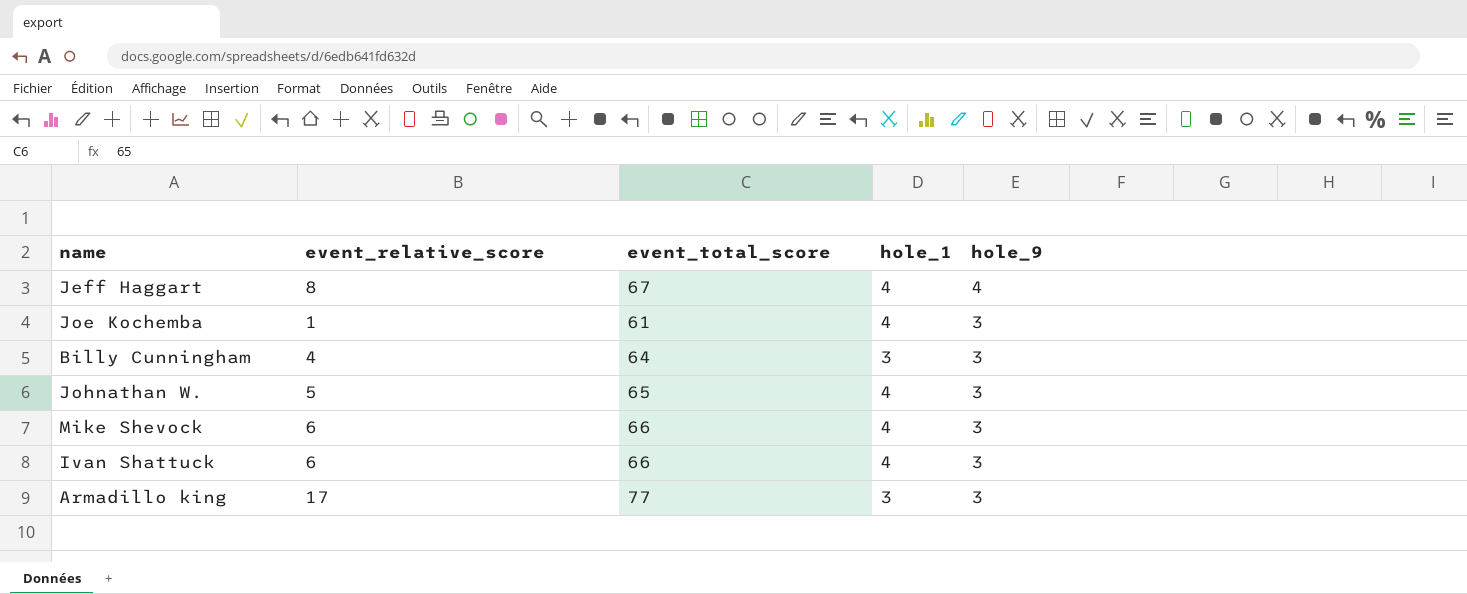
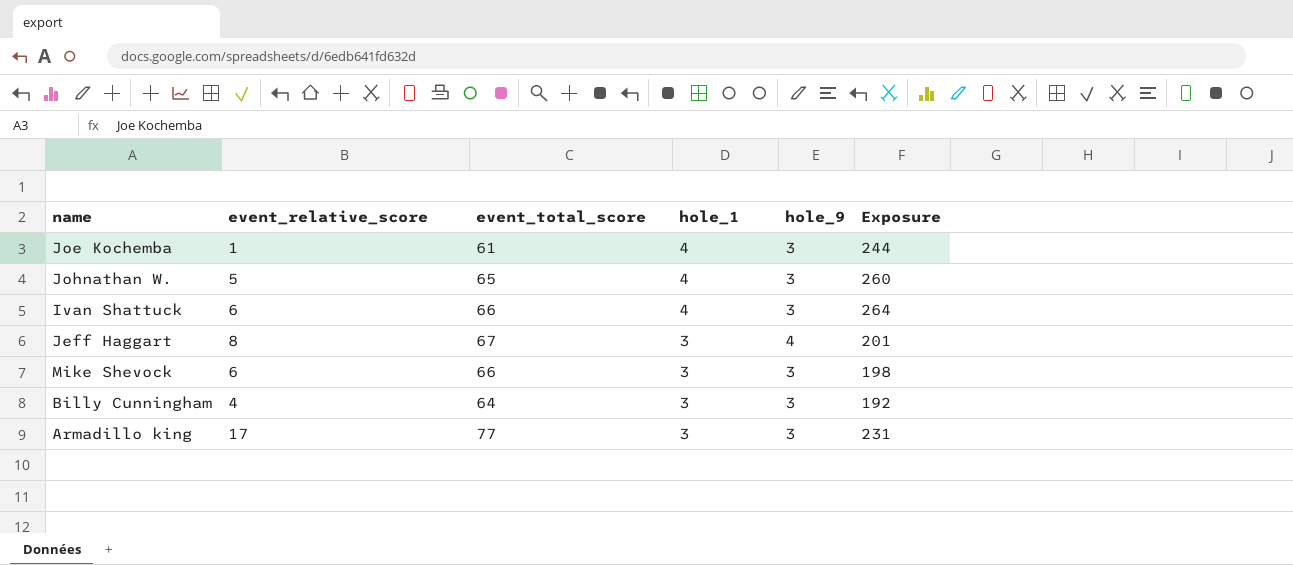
row order: hole_9 descending -> hole_1 descending
column Exposure | formula: none -> [event_total_score] * [hole_1]
Jeff Haggart | hole_1: 4 -> 3
Mike Shevock | hole_1: 4 -> 3

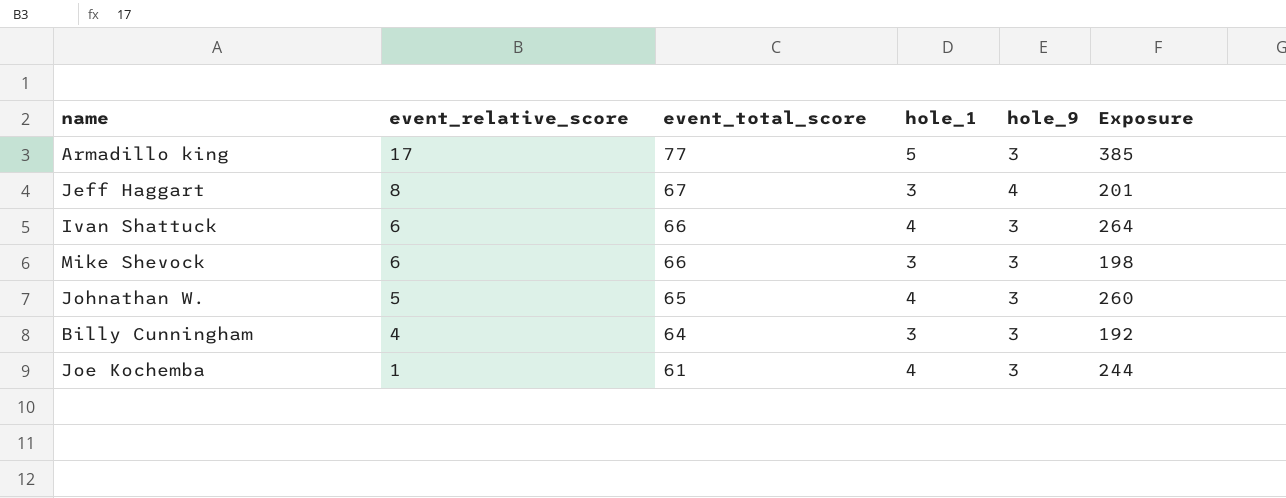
row order: hole_1 descending -> event_relative_score descending
Armadillo king | hole_1: 3 -> 5
Armadillo king | Exposure: 231 -> 385

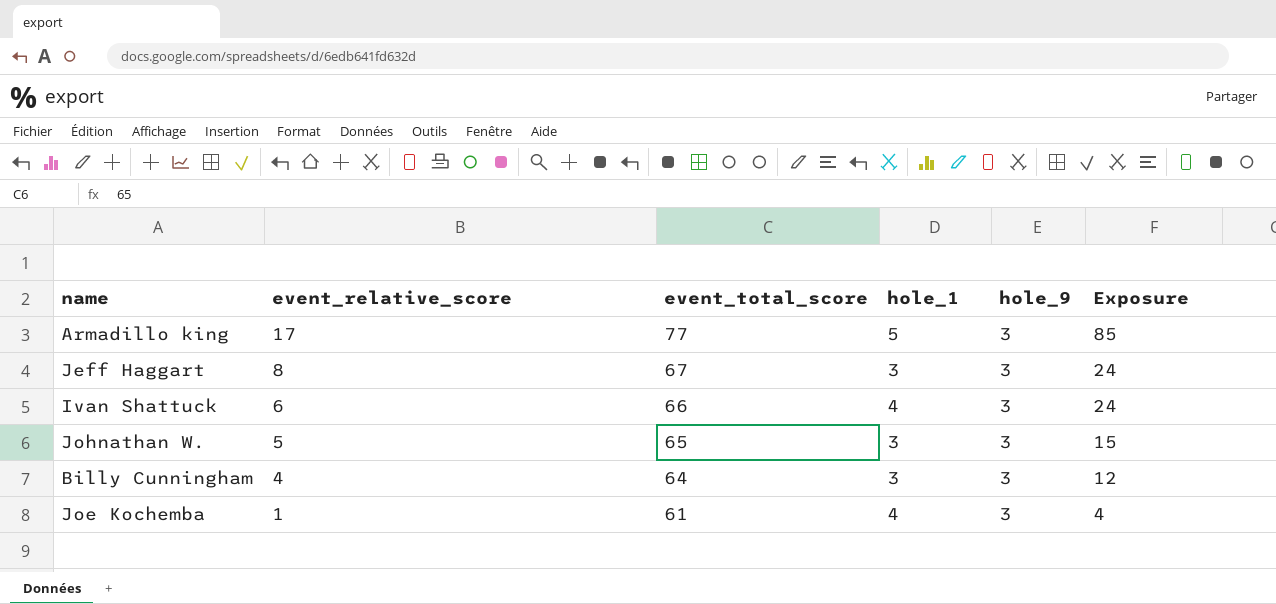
column Exposure | formula: [event_total_score] * [hole_1] -> [event_relative_score] * [hole_1]
row Mike Shevock: 6 | 66 | 3 | 3 | 198 -> none
Jeff Haggart | hole_9: 4 -> 3
Johnathan W. | hole_1: 4 -> 3

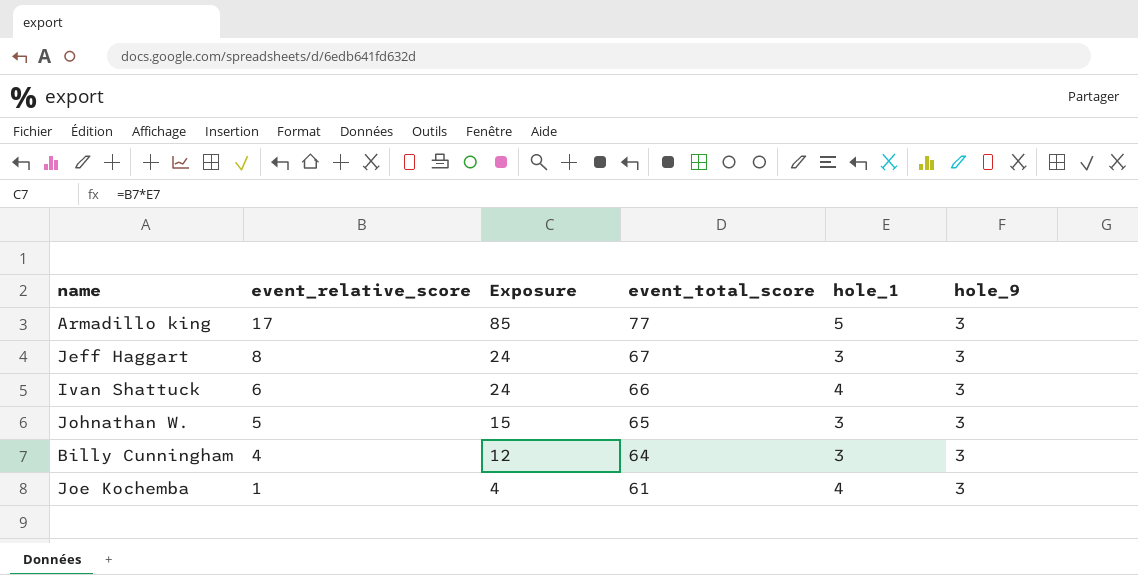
column Exposure | position: 6 -> 3

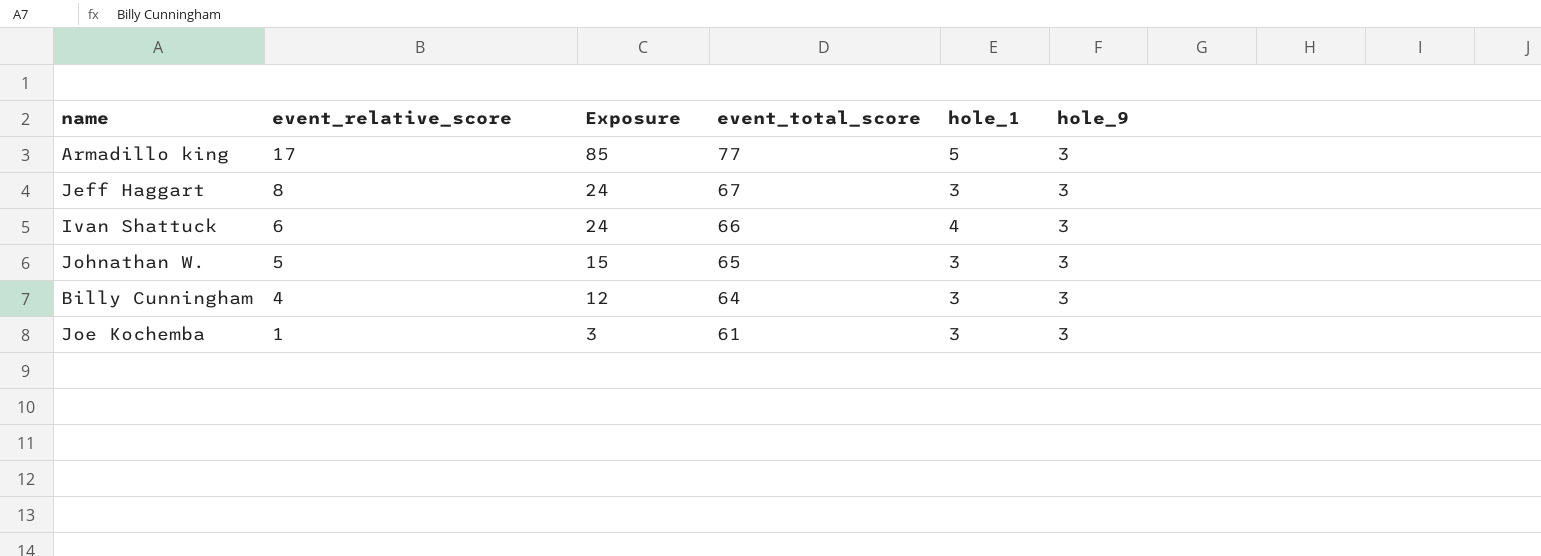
Joe Kochemba | Exposure: 4 -> 3
Joe Kochemba | hole_1: 4 -> 3

